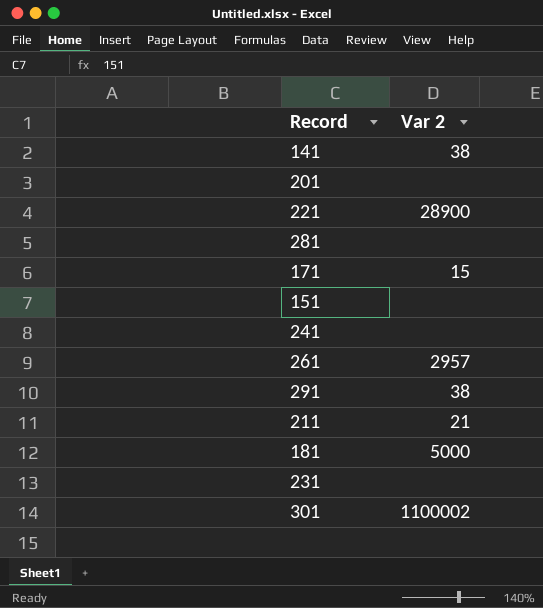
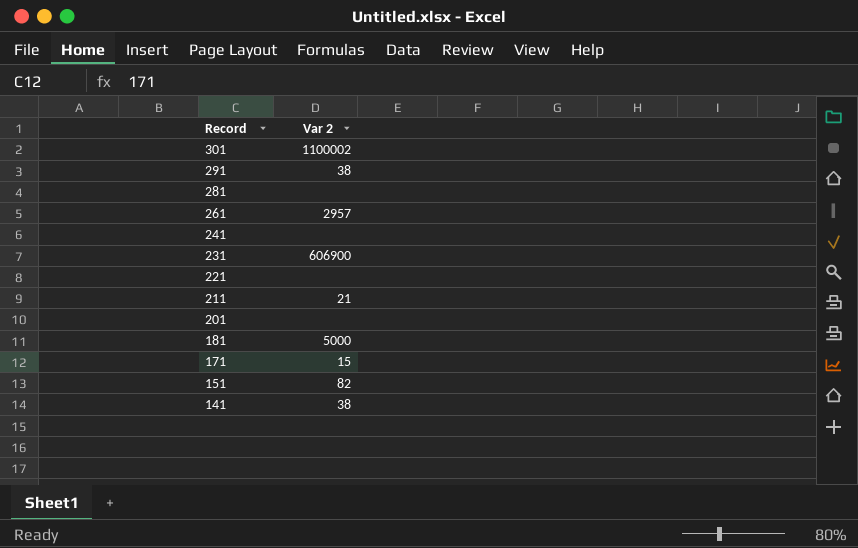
row order: none -> Record descending
231 | Var 2: none -> 606900
221 | Var 2: 28900 -> none
151 | Var 2: none -> 82

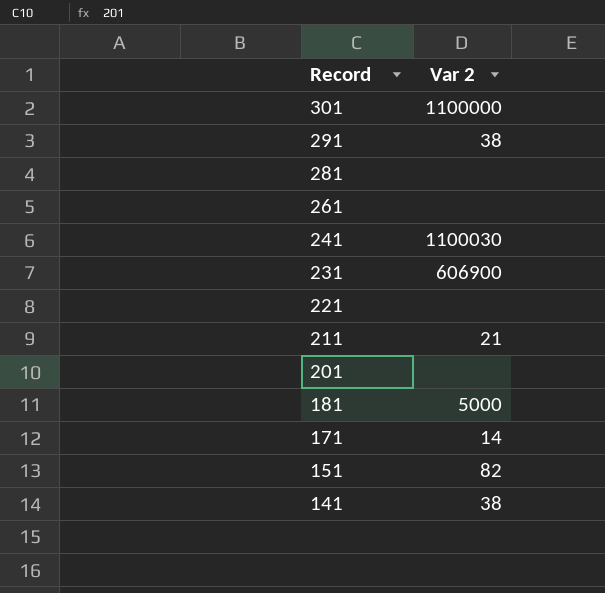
301 | Var 2: 1100002 -> 1100000
261 | Var 2: 2957 -> none
241 | Var 2: none -> 1100030
171 | Var 2: 15 -> 14

